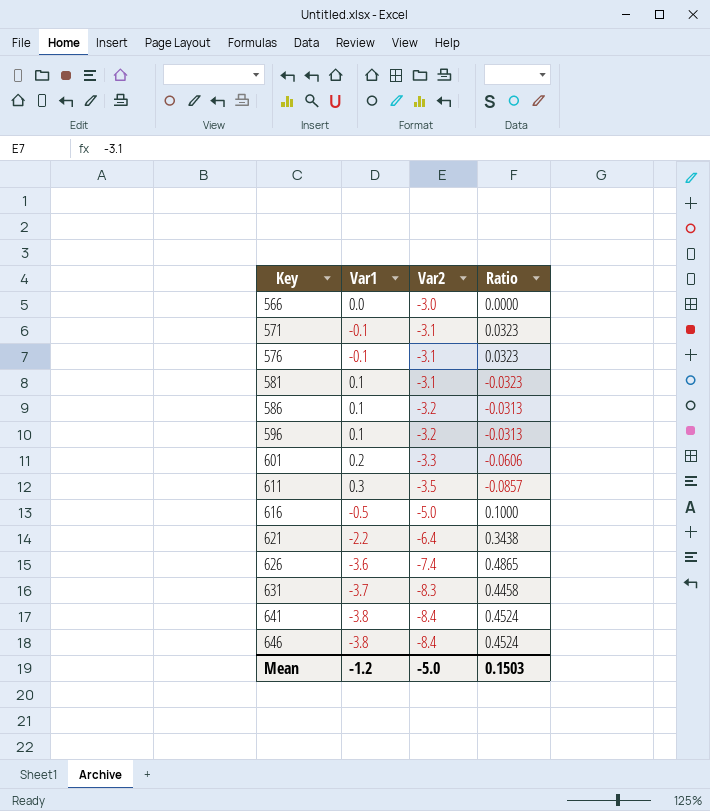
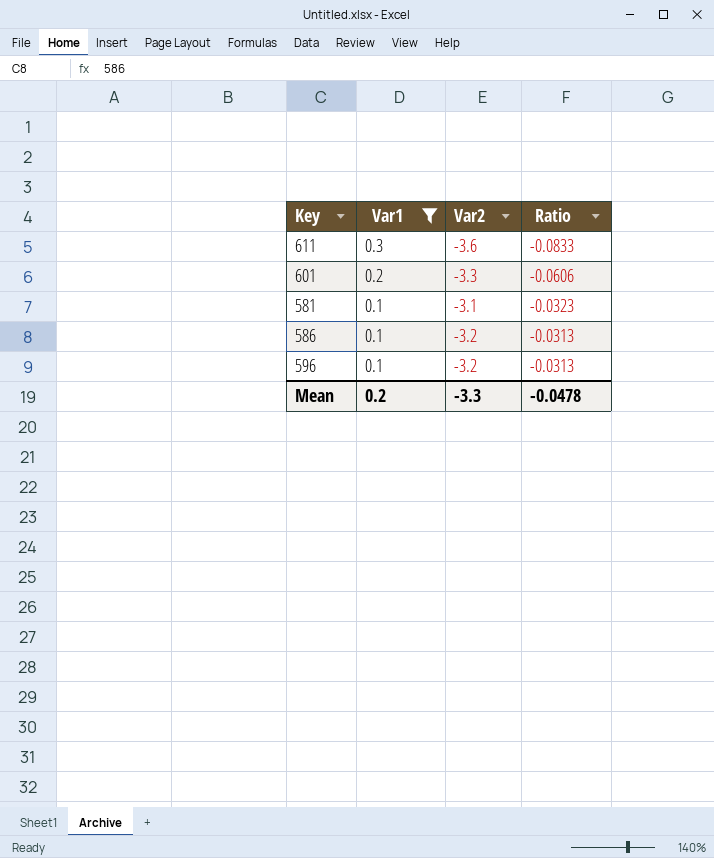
filter: none -> Var1 >= 0.1
row order: Key ascending -> Var1 descending
611 | Var2: -3.5 -> -3.6
611 | Ratio: -0.0857 -> -0.0833
Mean | Var1: -1.2 -> 0.2
Mean | Var2: -5.0 -> -3.3
Mean | Ratio: 0.1503 -> -0.0478

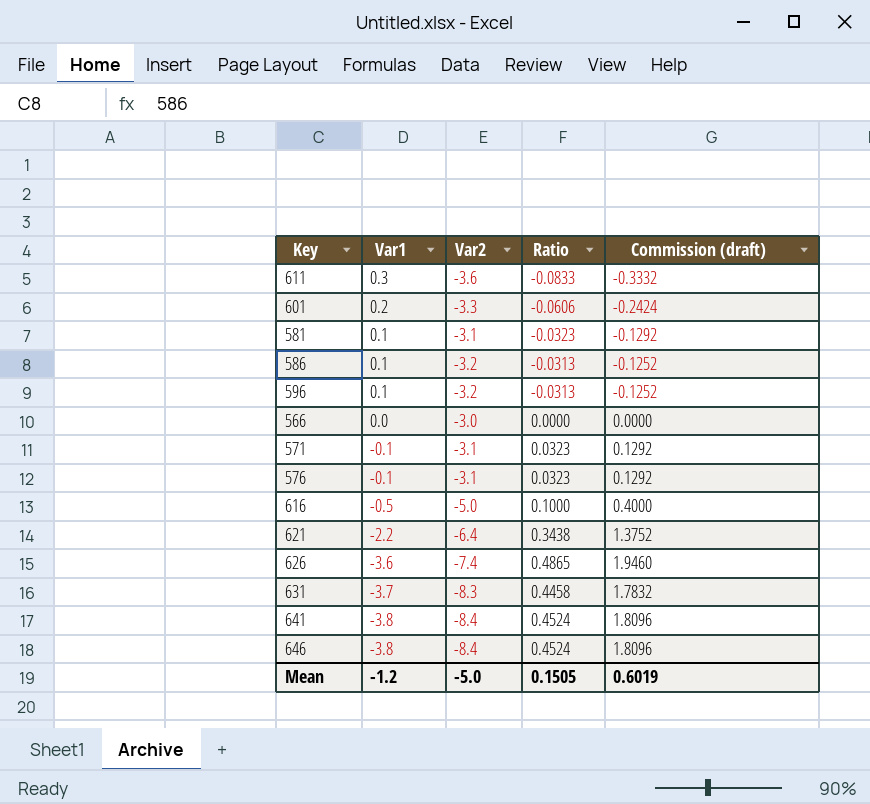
filter: Var1 >= 0.1 -> none
column Commission (draft) | formula: none -> [Ratio] * 4
Mean | Var1: 0.2 -> -1.2
Mean | Var2: -3.3 -> -5.0
Mean | Ratio: -0.0478 -> 0.1505

